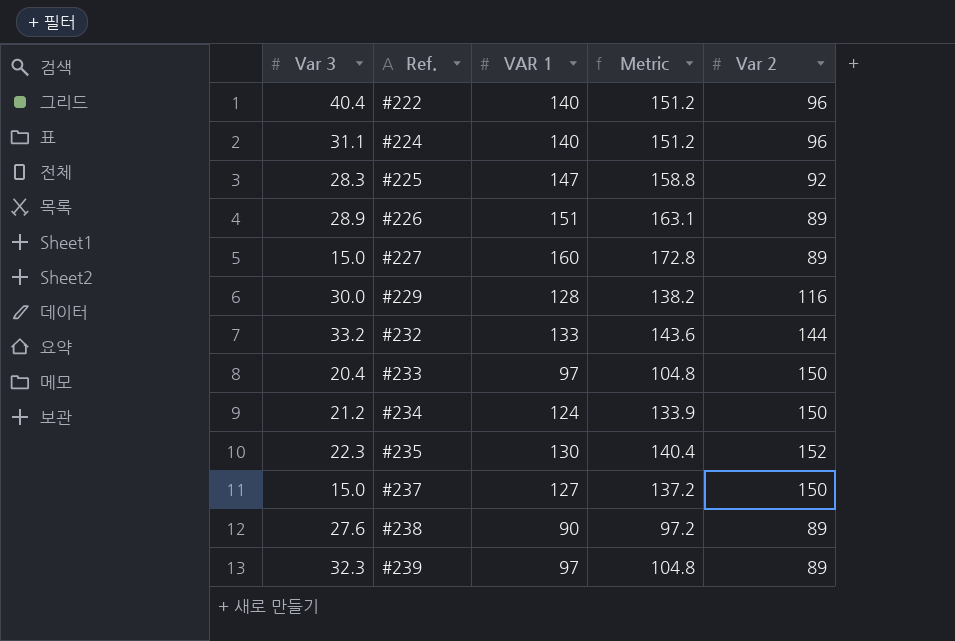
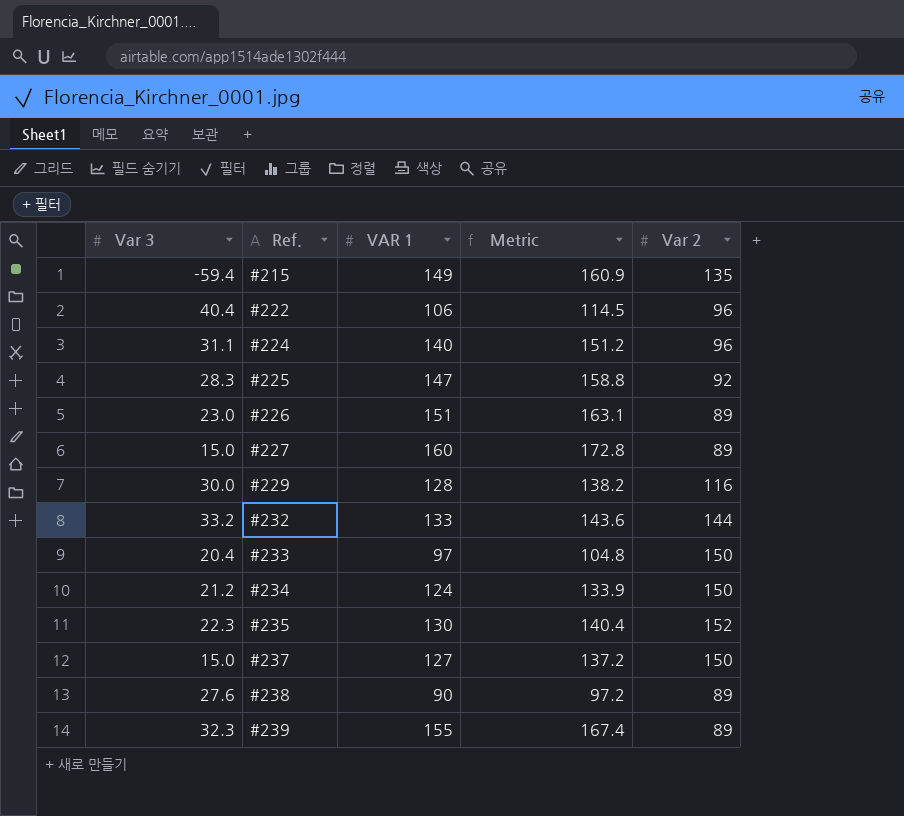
row #215: none -> -59.4 | 149 | 160.9 | 135
#222 | VAR 1: 140 -> 106
#222 | Metric: 151.2 -> 114.5
#226 | Var 3: 28.9 -> 23.0
#239 | VAR 1: 97 -> 155
#239 | Metric: 104.8 -> 167.4

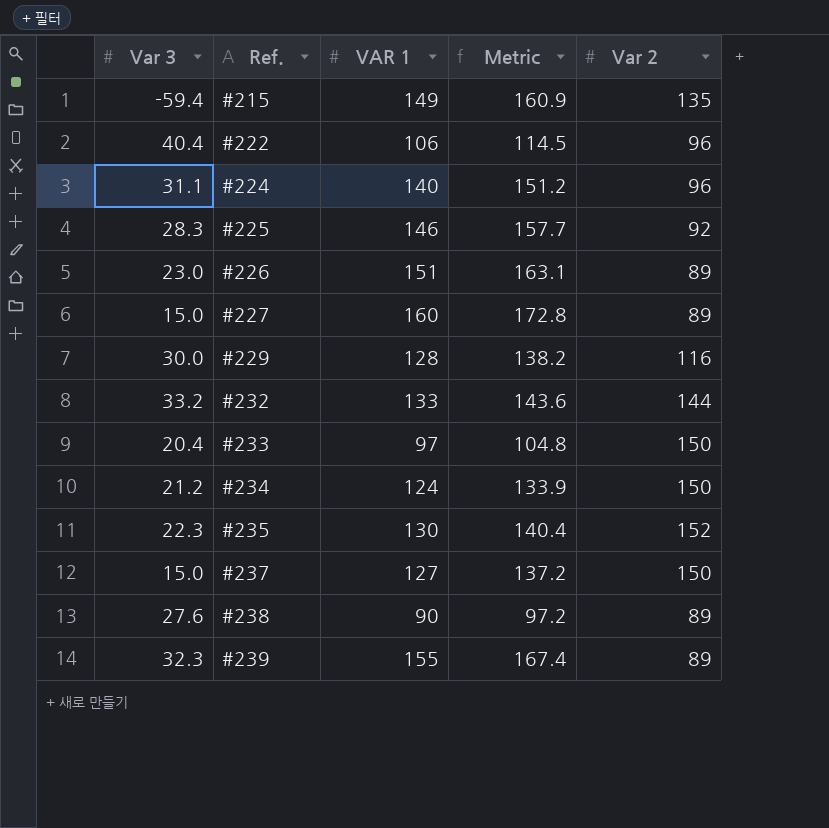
#225 | VAR 1: 147 -> 146
#225 | Metric: 158.8 -> 157.7

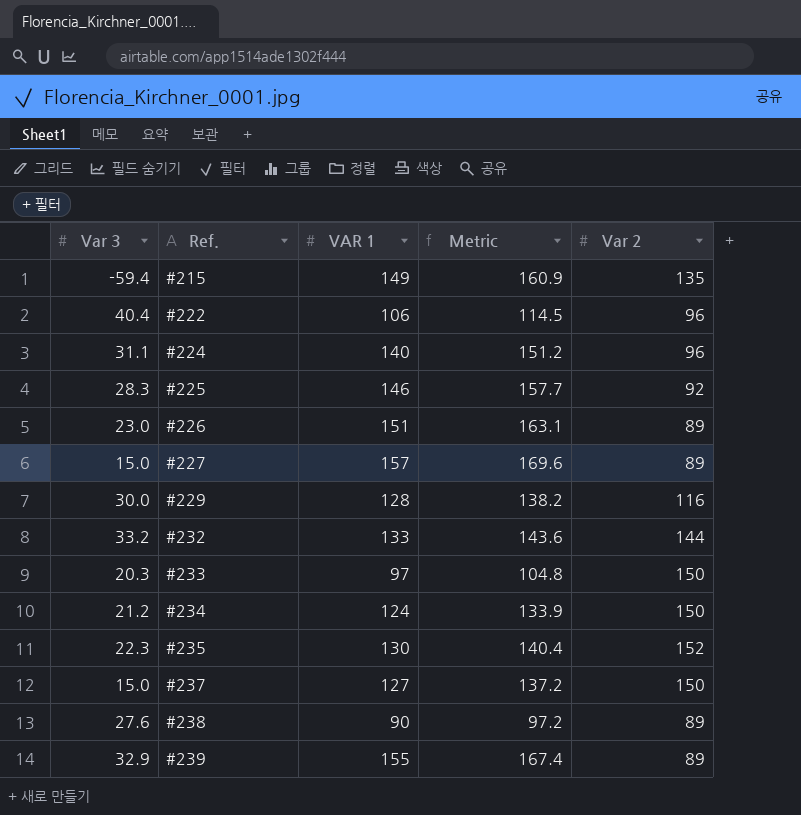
#227 | VAR 1: 160 -> 157
#227 | Metric: 172.8 -> 169.6
#233 | Var 3: 20.4 -> 20.3
#239 | Var 3: 32.3 -> 32.9

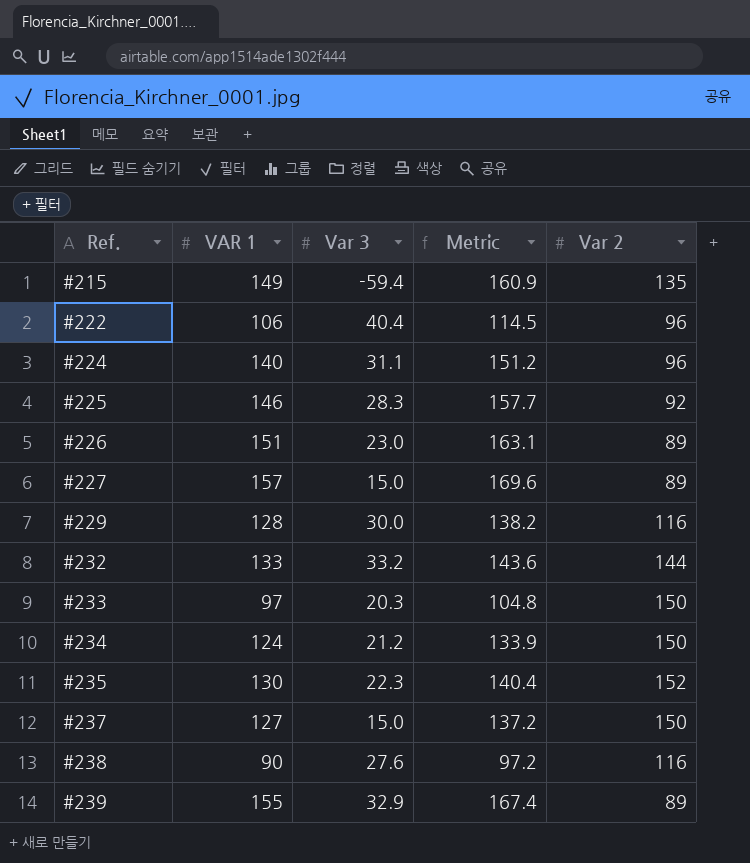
column Var 3 | position: 1 -> 3
#238 | Var 2: 89 -> 116

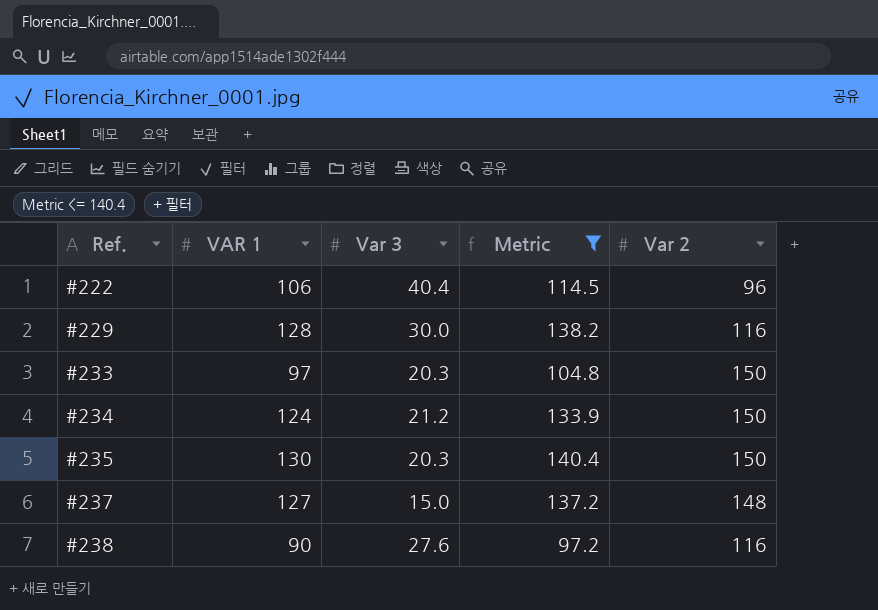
filter: none -> Metric <= 140.4
#235 | Var 3: 22.3 -> 20.3
#235 | Var 2: 152 -> 150
#237 | Var 2: 150 -> 148

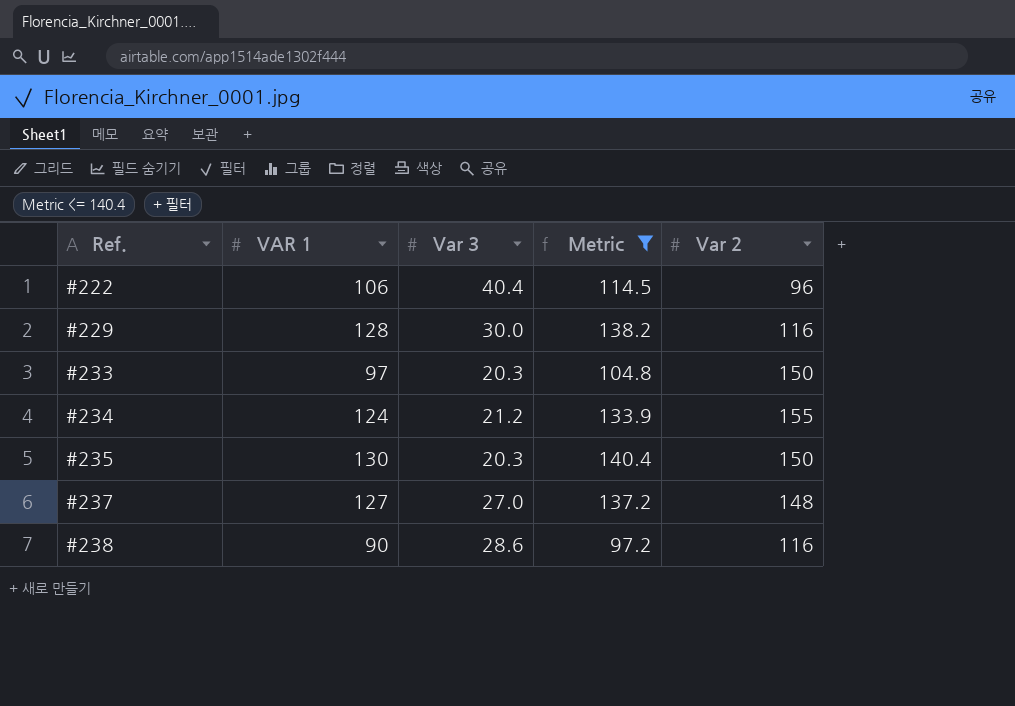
#234 | Var 2: 150 -> 155
#237 | Var 3: 15.0 -> 27.0
#238 | Var 3: 27.6 -> 28.6

